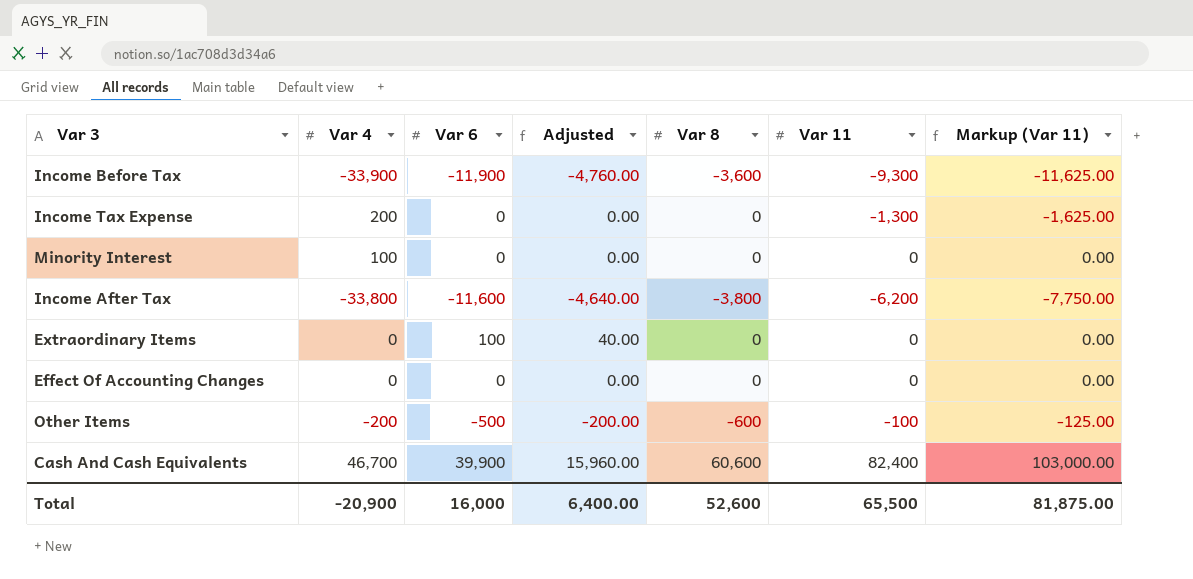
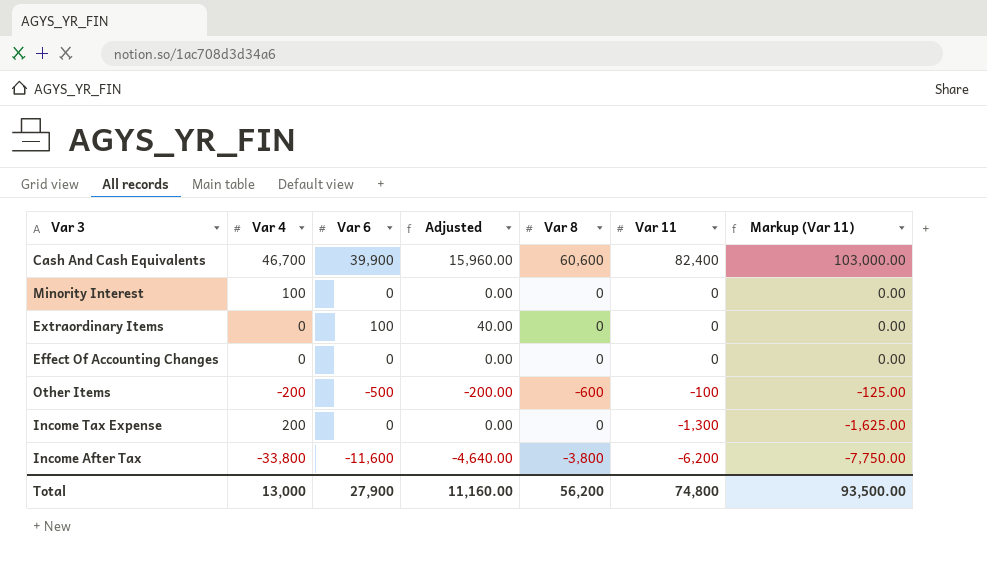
row order: none -> Var 11 descending
row Income Before Tax: -33,900 | -11,900 | -4,760.00 | -3,600 | -9,300 | -11,625.00 -> none
Total | Var 4: -20,900 -> 13,000
Total | Var 6: 16,000 -> 27,900
Total | Adjusted: 6,400.00 -> 11,160.00
Total | Var 8: 52,600 -> 56,200
Total | Var 11: 65,500 -> 74,800
Total | Markup (Var 11): 81,875.00 -> 93,500.00

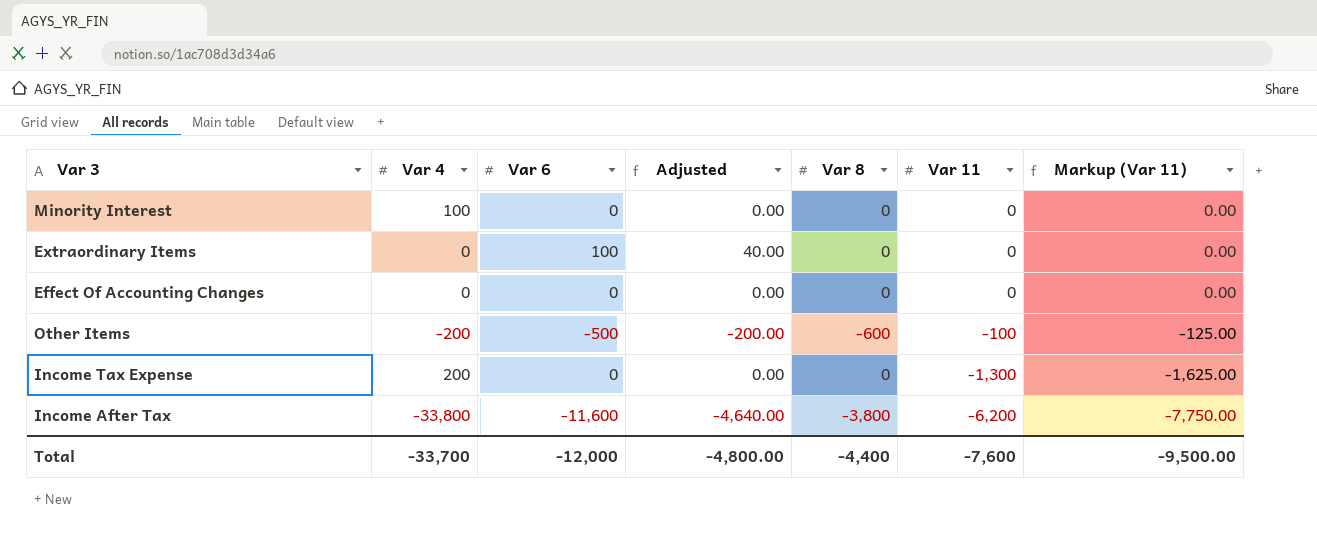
row Cash And Cash Equivalents: 46,700 | 39,900 | 15,960.00 | 60,600 | 82,400 | 103,000.00 -> none
Total | Var 4: 13,000 -> -33,700
Total | Var 6: 27,900 -> -12,000
Total | Adjusted: 11,160.00 -> -4,800.00
Total | Var 8: 56,200 -> -4,400
Total | Var 11: 74,800 -> -7,600
Total | Markup (Var 11): 93,500.00 -> -9,500.00

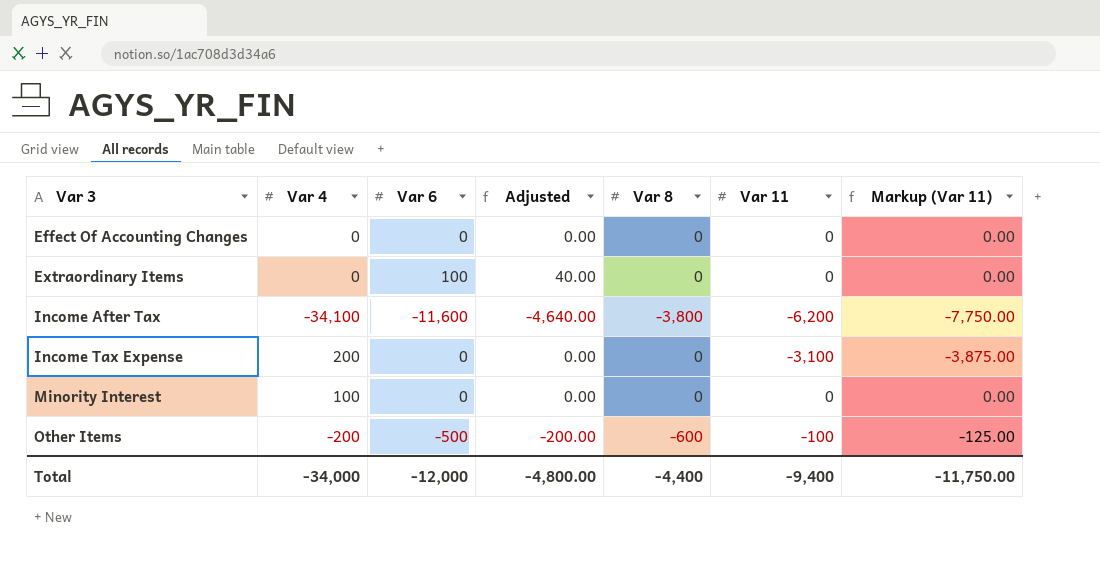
row order: Var 11 descending -> Var 3 ascending
Income After Tax | Var 4: -33,800 -> -34,100
Income Tax Expense | Var 11: -1,300 -> -3,100
Income Tax Expense | Markup (Var 11): -1,625.00 -> -3,875.00
Total | Var 4: -33,700 -> -34,000
Total | Var 11: -7,600 -> -9,400
Total | Markup (Var 11): -9,500.00 -> -11,750.00

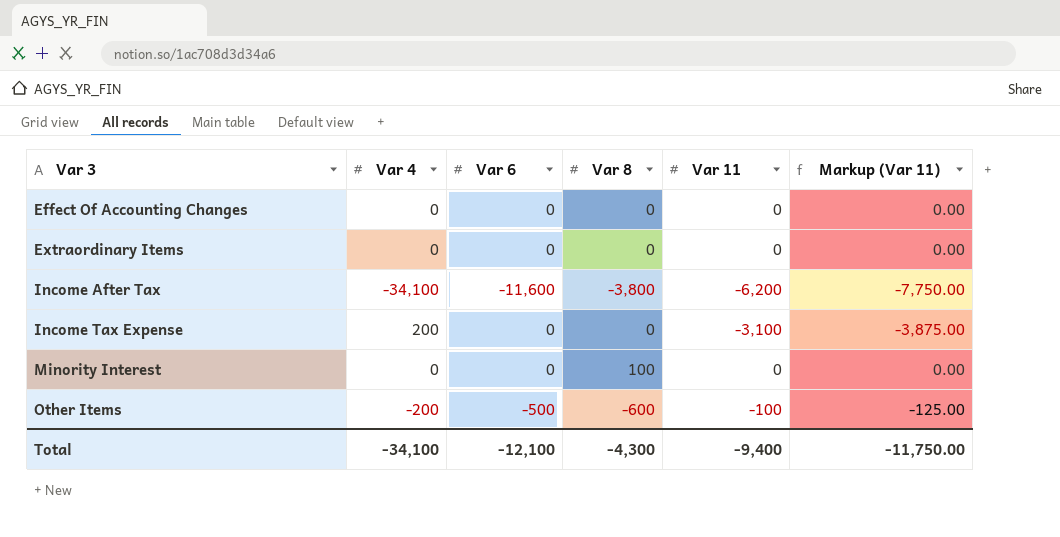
column Adjusted | formula: [Var 6] * 0.4 -> none
Extraordinary Items | Var 6: 100 -> 0
Minority Interest | Var 4: 100 -> 0
Minority Interest | Var 8: 0 -> 100
Total | Var 4: -34,000 -> -34,100
Total | Var 6: -12,000 -> -12,100
Total | Var 8: -4,400 -> -4,300

